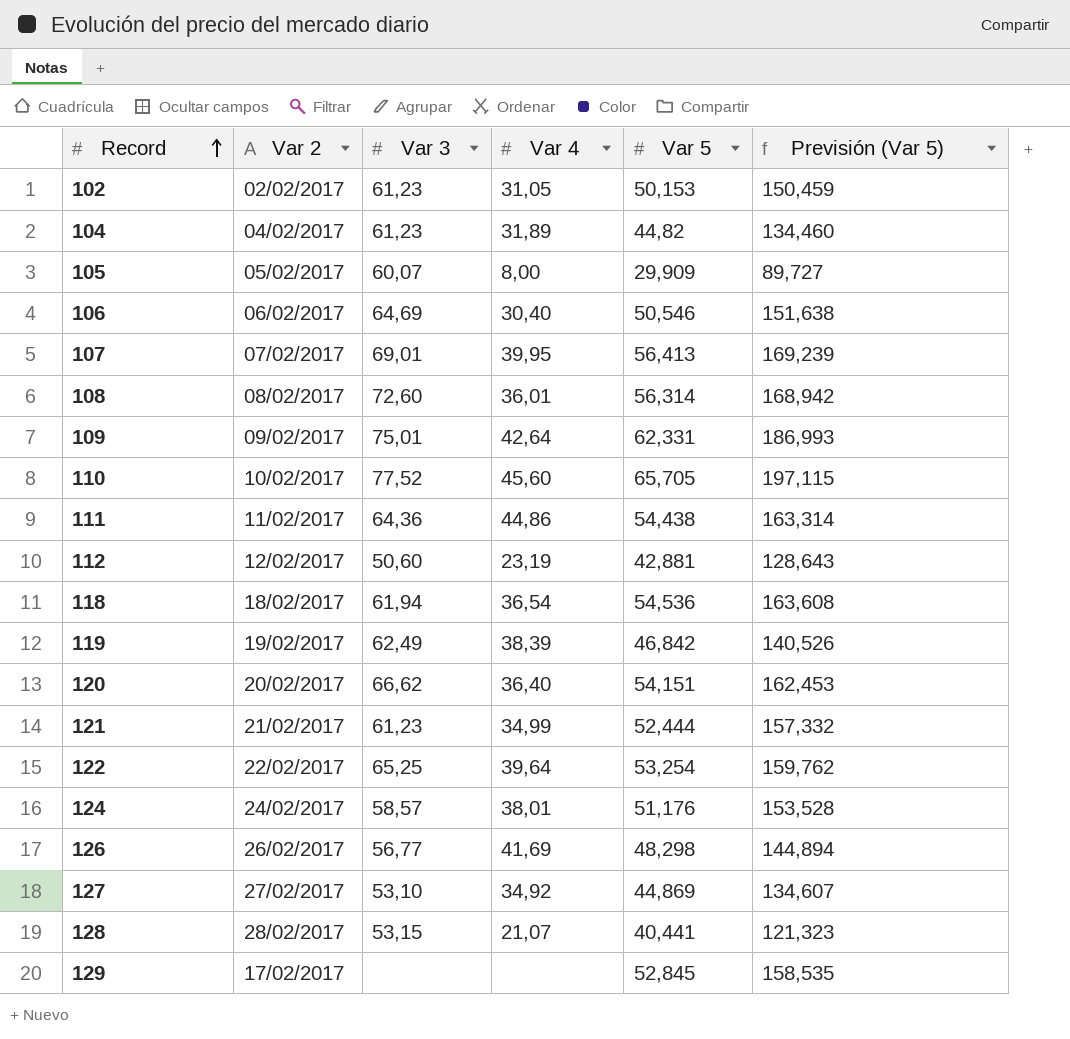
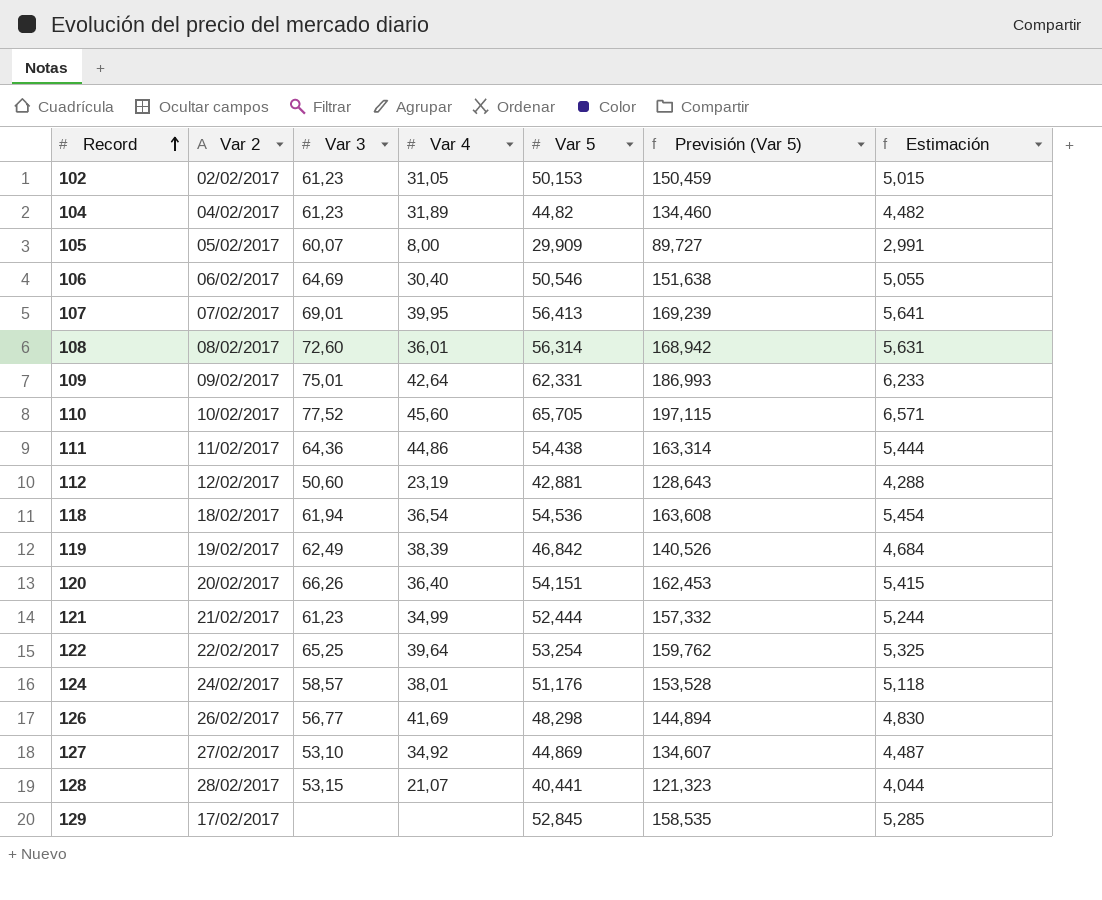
column Estimación | formula: none -> [Var 5] * 0,1
120 | Var 3: 66,62 -> 66,26

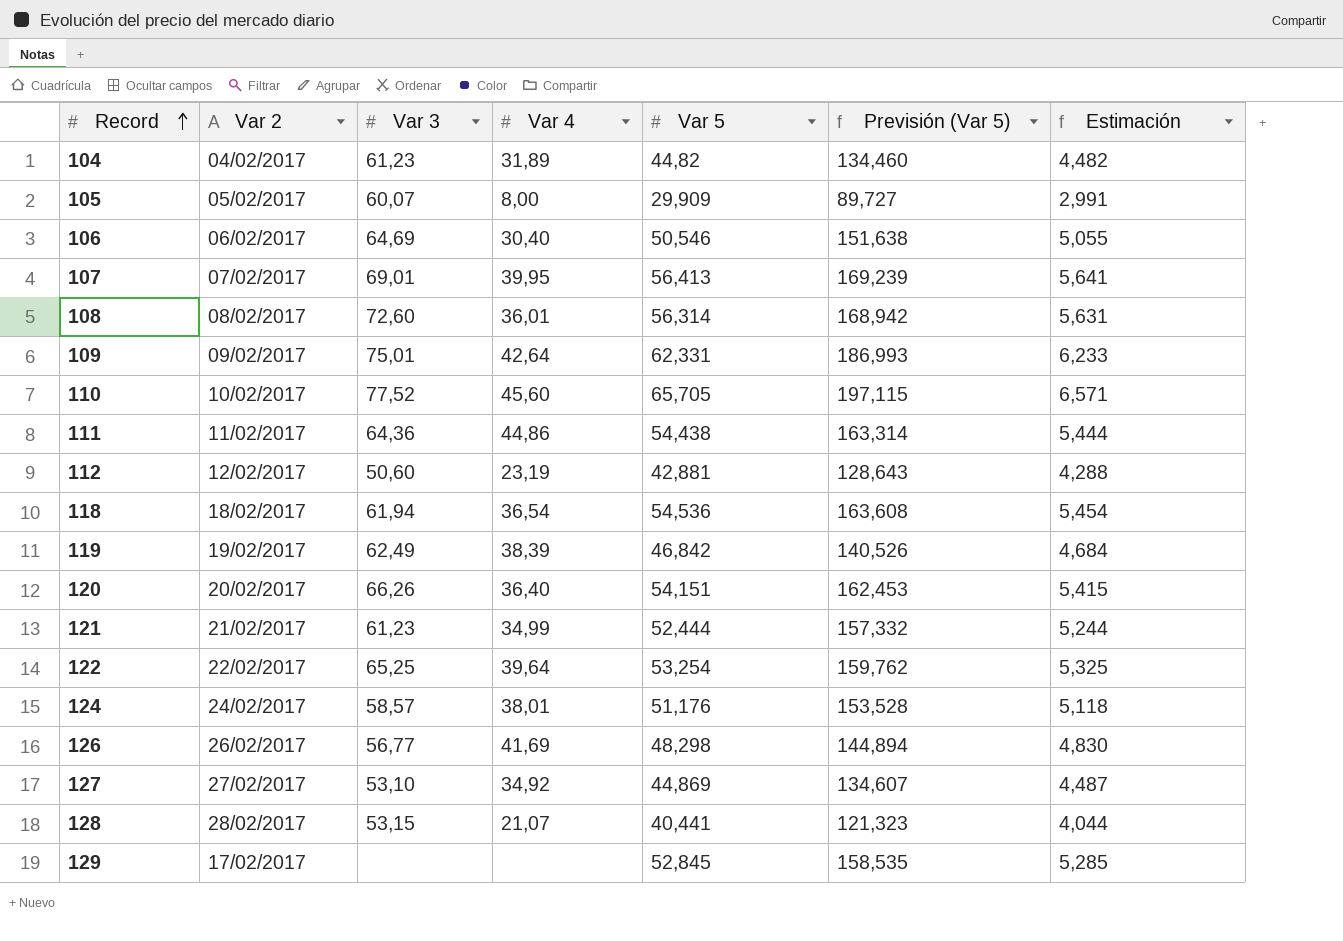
row 102: 02/02/2017 | 61,23 | 31,05 | 50,153 | 150,459 | 5,015 -> none

